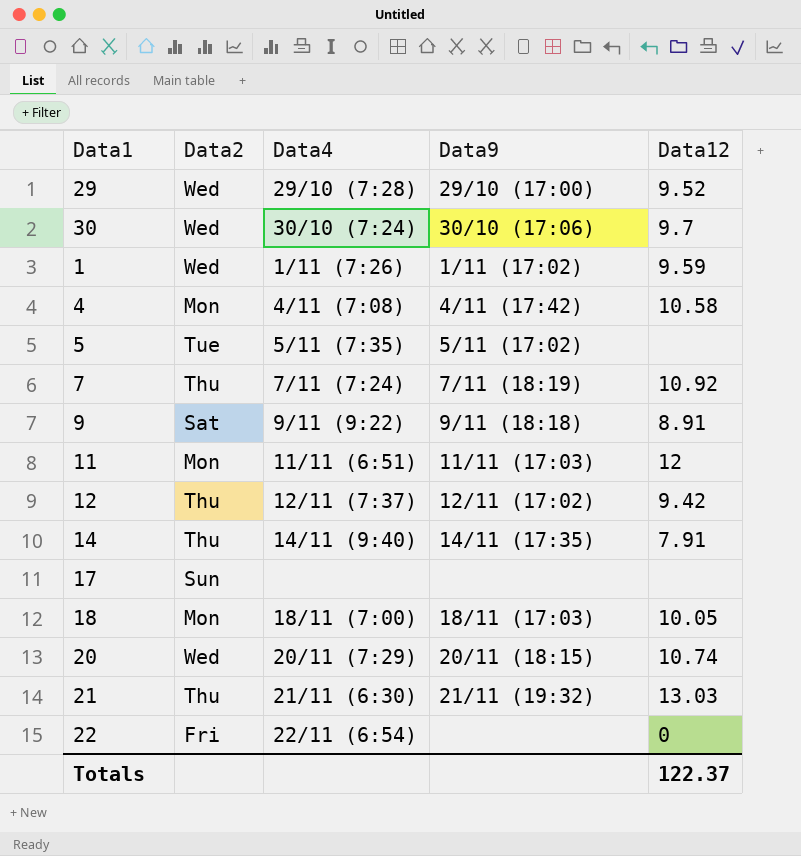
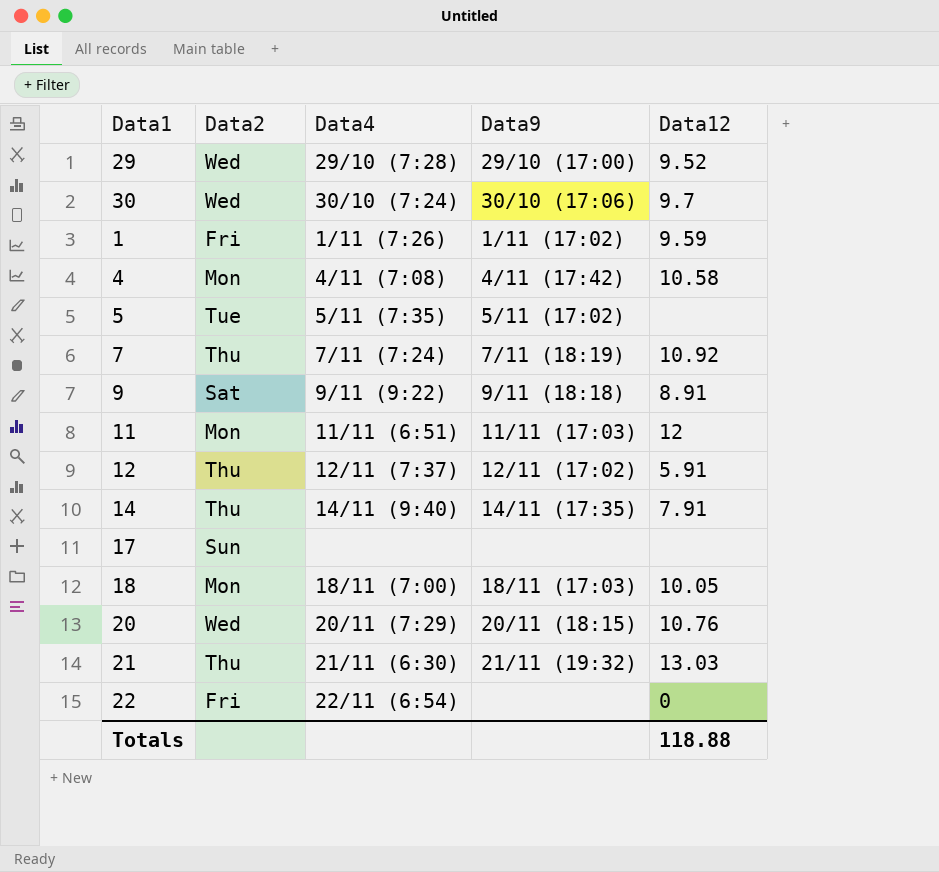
1 | Data2: Wed -> Fri
12 | Data12: 9.42 -> 5.91
20 | Data12: 10.74 -> 10.76
Totals | Data12: 122.37 -> 118.88

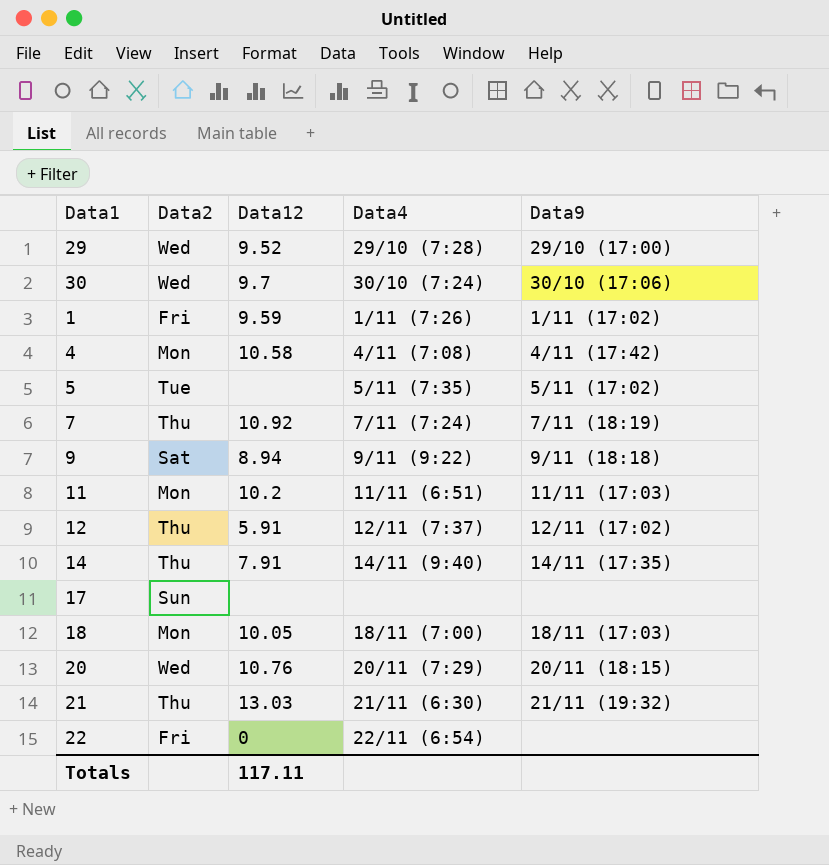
column Data12 | position: 5 -> 3
9 | Data12: 8.91 -> 8.94
11 | Data12: 12 -> 10.2
Totals | Data12: 118.88 -> 117.11

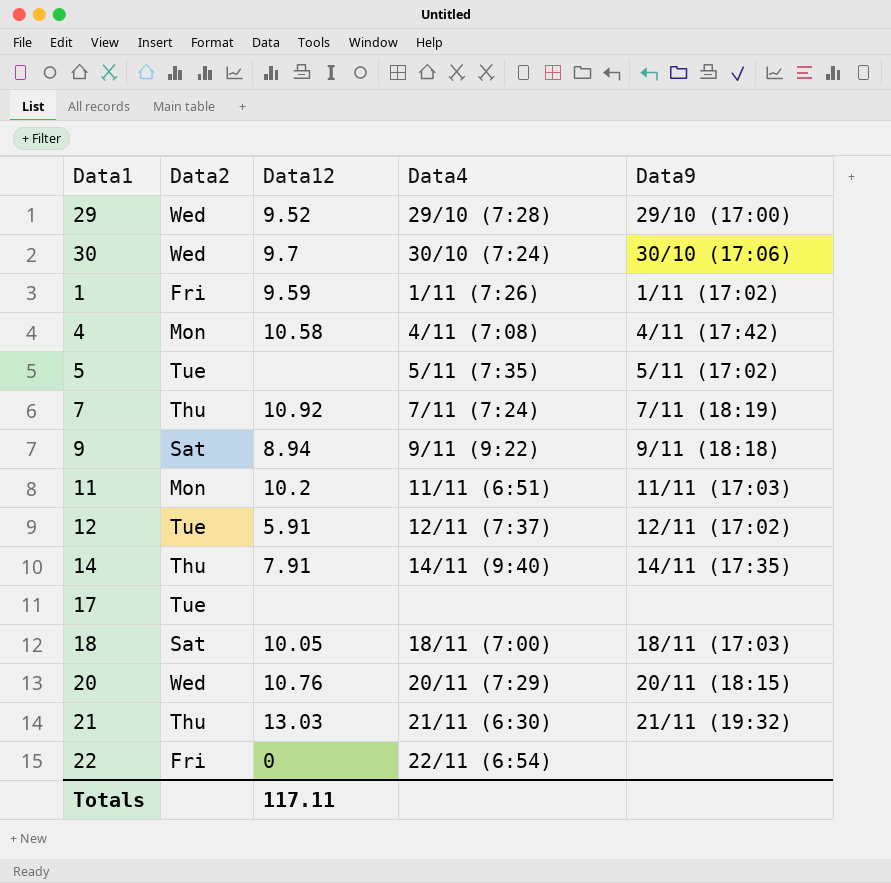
12 | Data2: Thu -> Tue
17 | Data2: Sun -> Tue
18 | Data2: Mon -> Sat

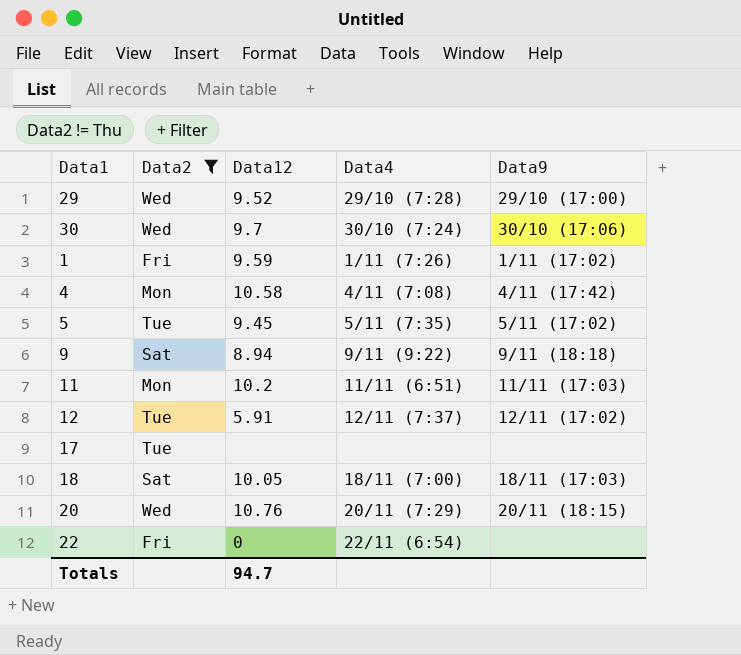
filter: none -> Data2 != Thu
5 | Data12: none -> 9.45
Totals | Data12: 117.11 -> 94.7

